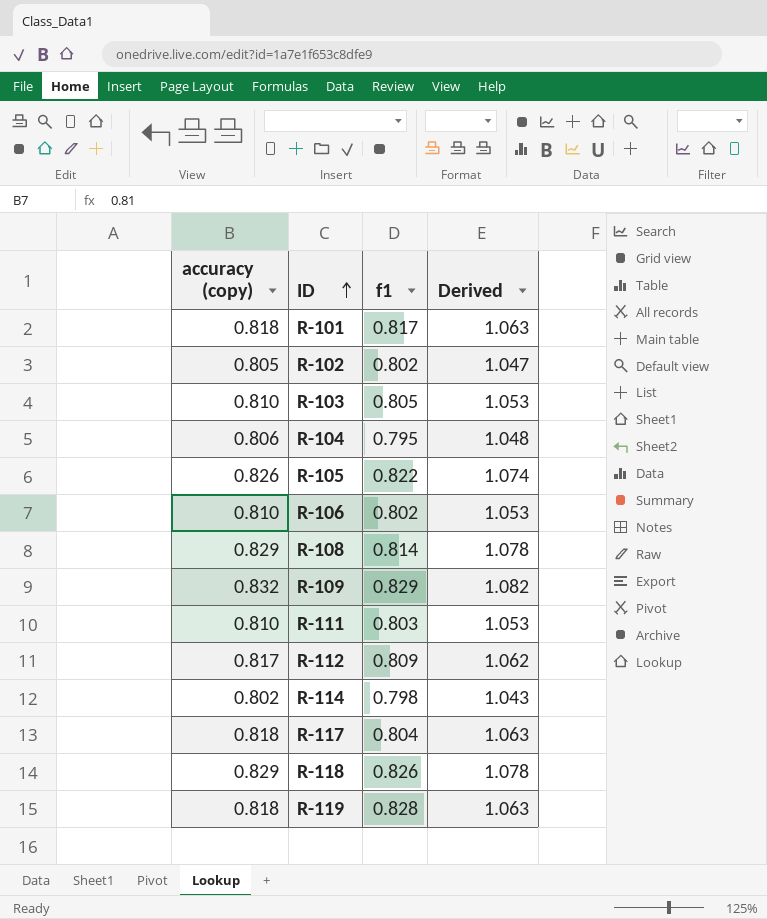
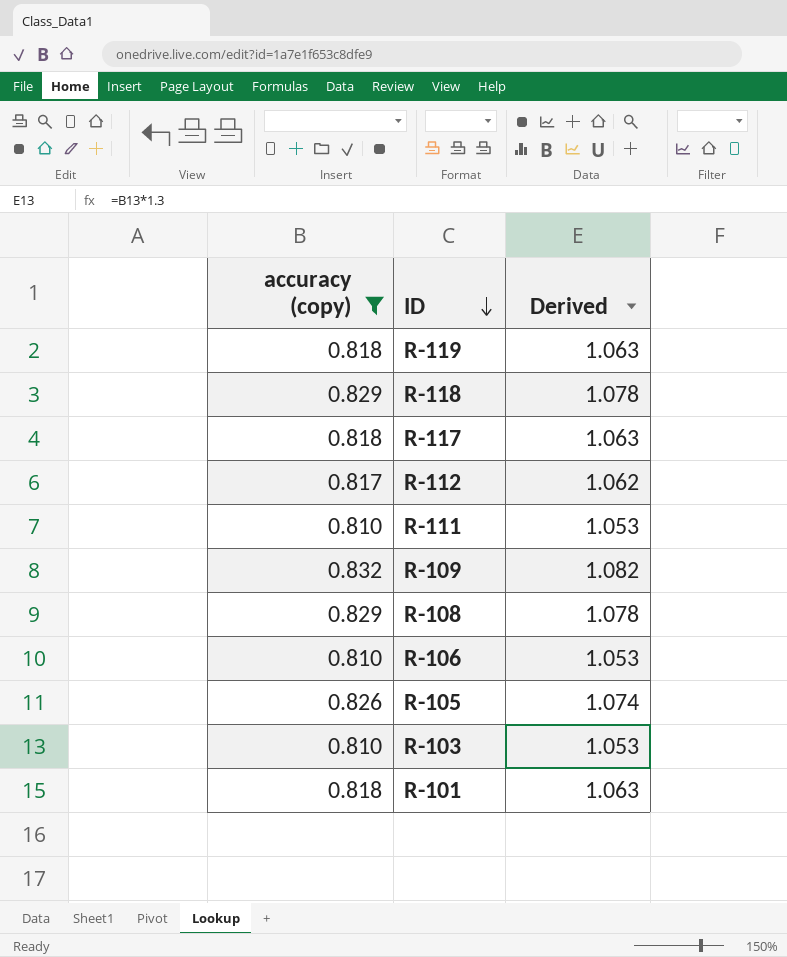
filter: none -> accuracy (copy) >= 0.810
row order: ID ascending -> ID descending
column f1 | position: 3 -> none

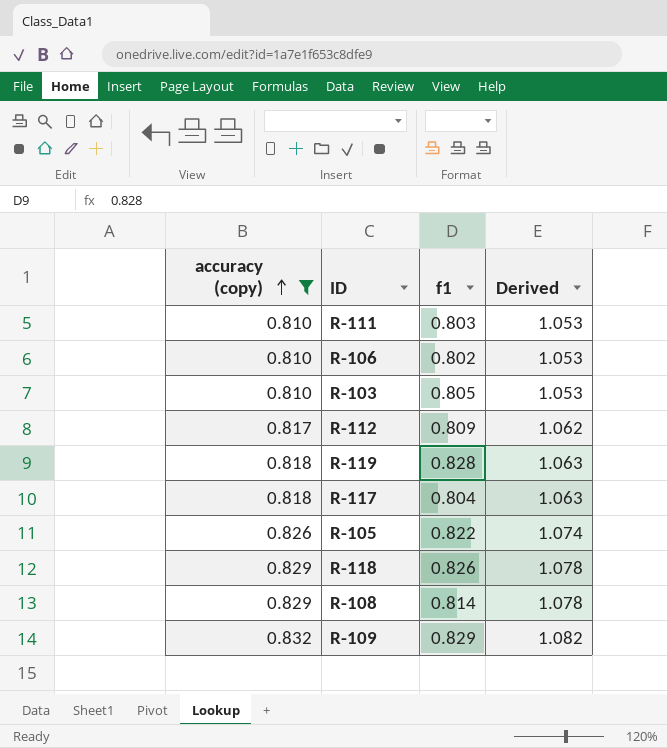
row order: ID descending -> accuracy (copy) ascending
column f1 | position: none -> 3
row R-101: 0.818 | 1.063 -> none

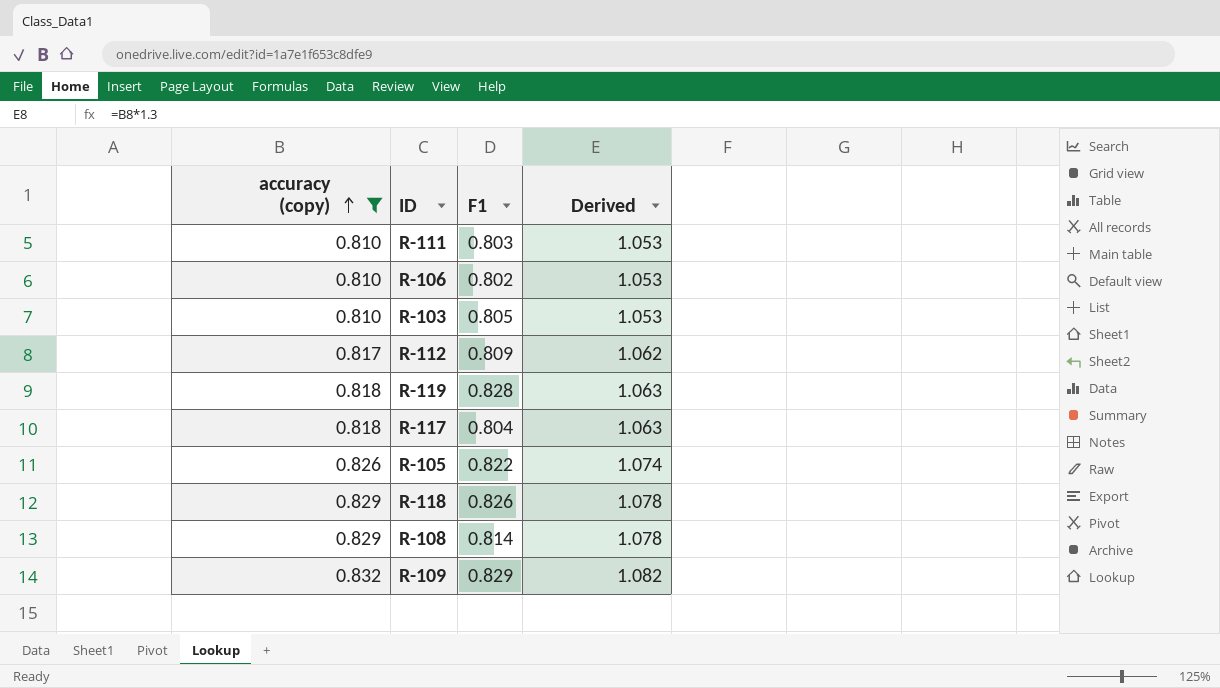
column name: f1 -> F1

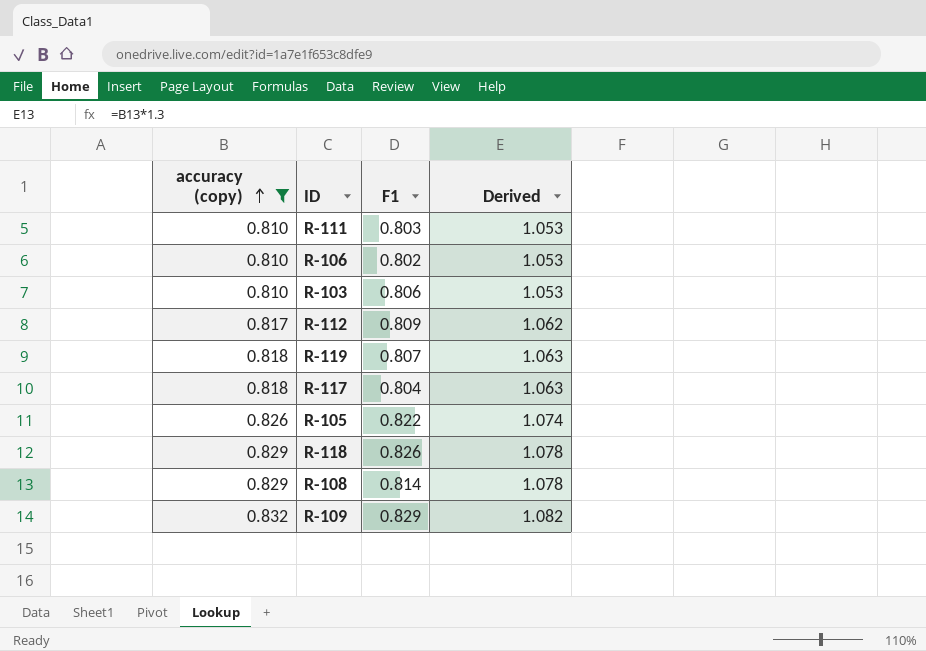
R-103 | F1: 0.805 -> 0.806
R-119 | F1: 0.828 -> 0.807

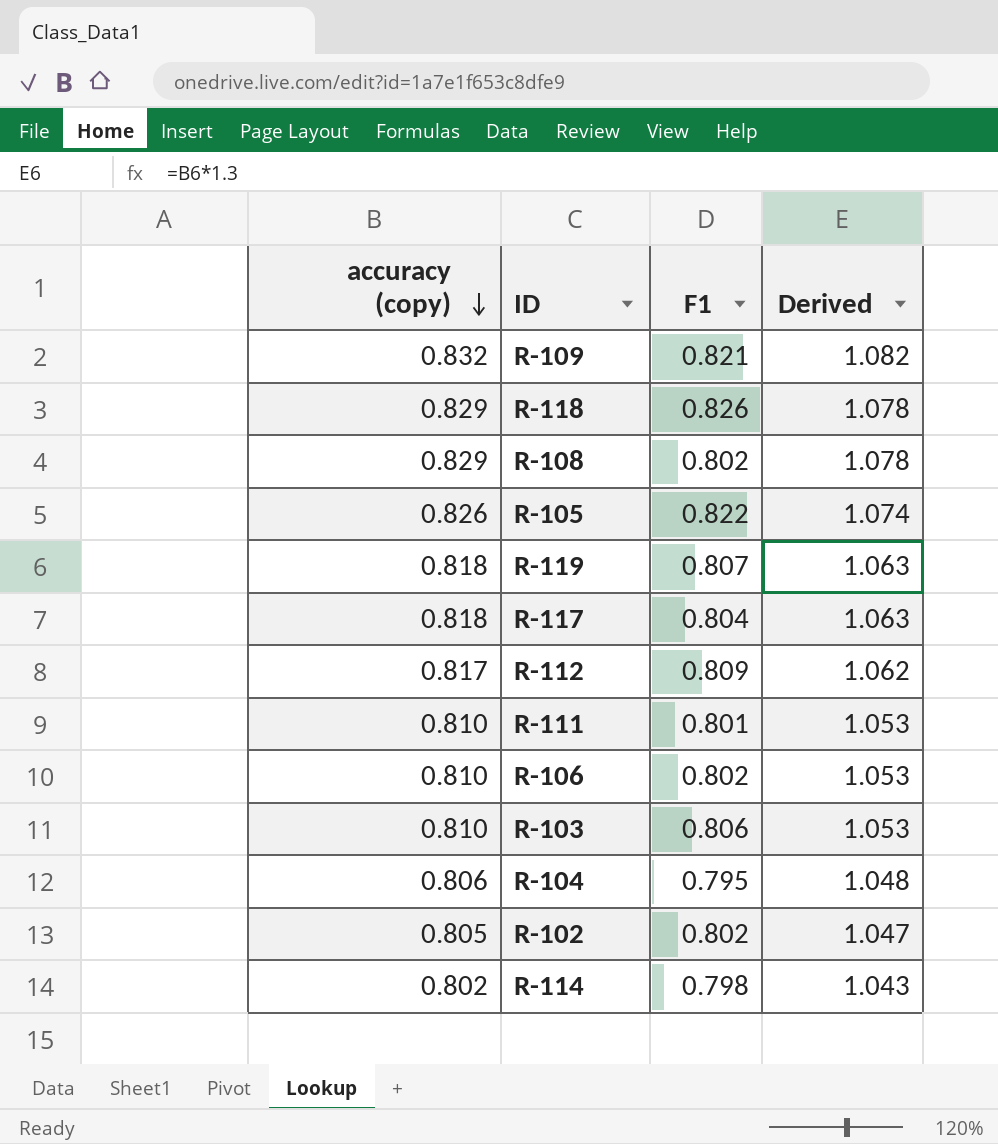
filter: accuracy (copy) >= 0.810 -> none
row order: accuracy (copy) ascending -> accuracy (copy) descending
R-109 | F1: 0.829 -> 0.821
R-108 | F1: 0.814 -> 0.802
R-111 | F1: 0.803 -> 0.801

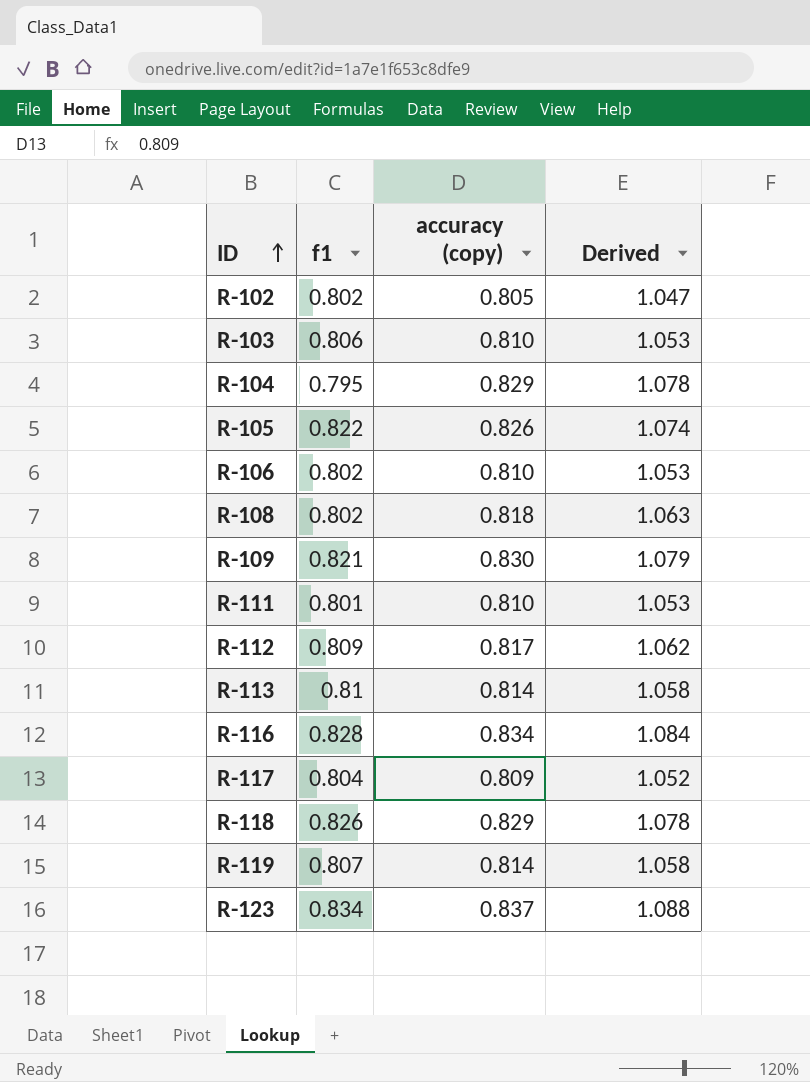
row order: accuracy (copy) descending -> ID ascending
column name: F1 -> f1
column accuracy (copy) | position: 1 -> 3
row R-114: 0.802 | 0.798 | 1.043 -> none
R-104 | accuracy (copy): 0.806 -> 0.829
R-104 | Derived: 1.048 -> 1.078
R-108 | accuracy (copy): 0.829 -> 0.818
R-108 | Derived: 1.078 -> 1.063
R-109 | accuracy (copy): 0.832 -> 0.830
R-109 | Derived: 1.082 -> 1.079
row R-113: none -> 0.81 | 0.814 | 1.058
row R-116: none -> 0.828 | 0.834 | 1.084
R-117 | accuracy (copy): 0.818 -> 0.809
R-117 | Derived: 1.063 -> 1.052
R-119 | accuracy (copy): 0.818 -> 0.814
R-119 | Derived: 1.063 -> 1.058
row R-123: none -> 0.834 | 0.837 | 1.088

